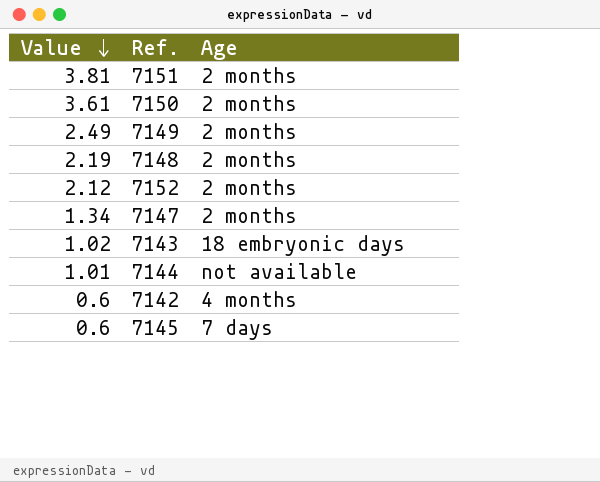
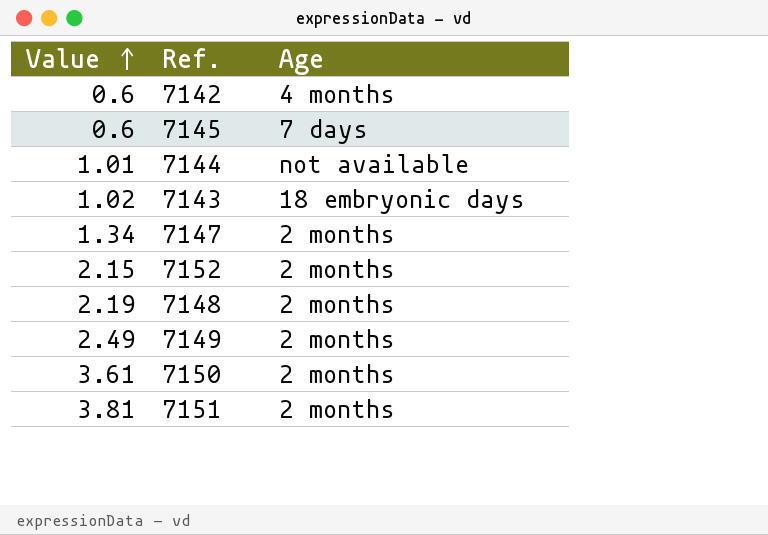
row order: Value descending -> Value ascending
7152 | Value: 2.12 -> 2.15

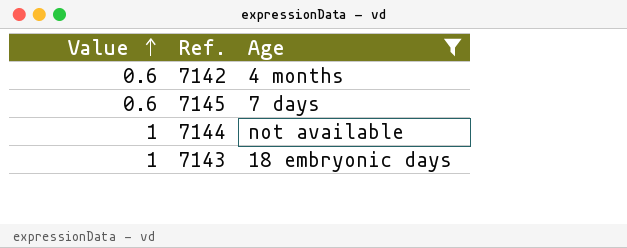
filter: none -> Age != 2 months
7144 | Value: 1.01 -> 1
7143 | Value: 1.02 -> 1

